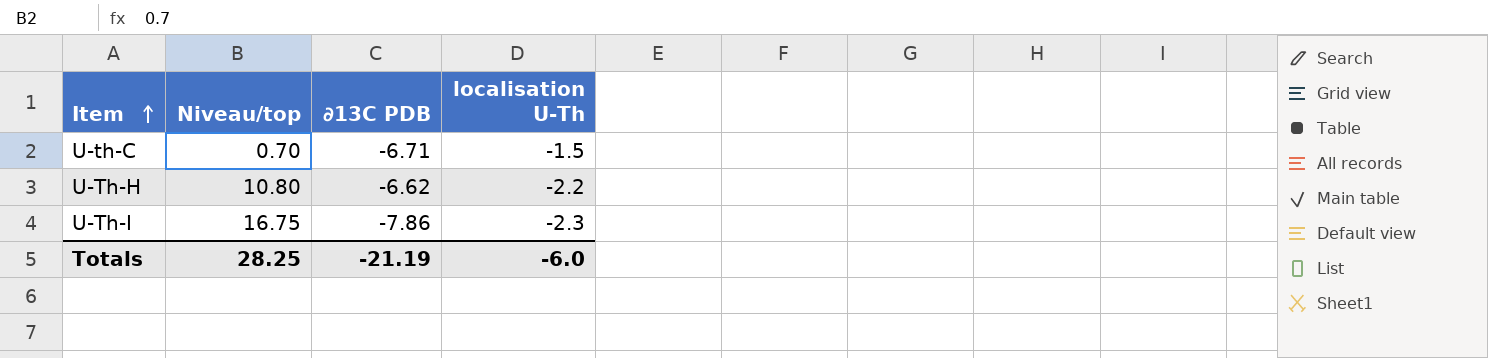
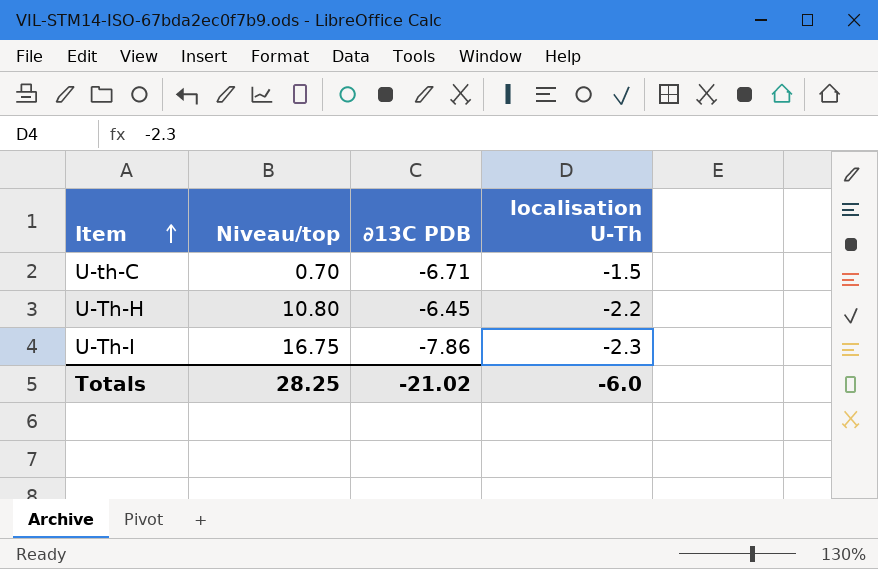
U-Th-H | ∂13C PDB: -6.62 -> -6.45
Totals | ∂13C PDB: -21.19 -> -21.02

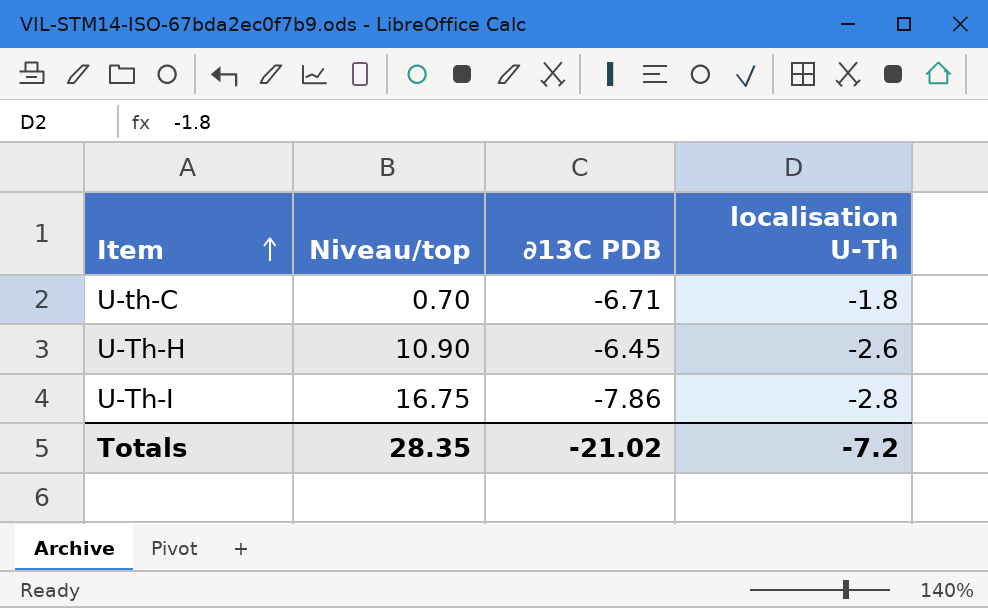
U-th-C | localisation U-Th: -1.5 -> -1.8
U-Th-H | Niveau/top: 10.80 -> 10.90
U-Th-H | localisation U-Th: -2.2 -> -2.6
U-Th-I | localisation U-Th: -2.3 -> -2.8
Totals | Niveau/top: 28.25 -> 28.35
Totals | localisation U-Th: -6.0 -> -7.2

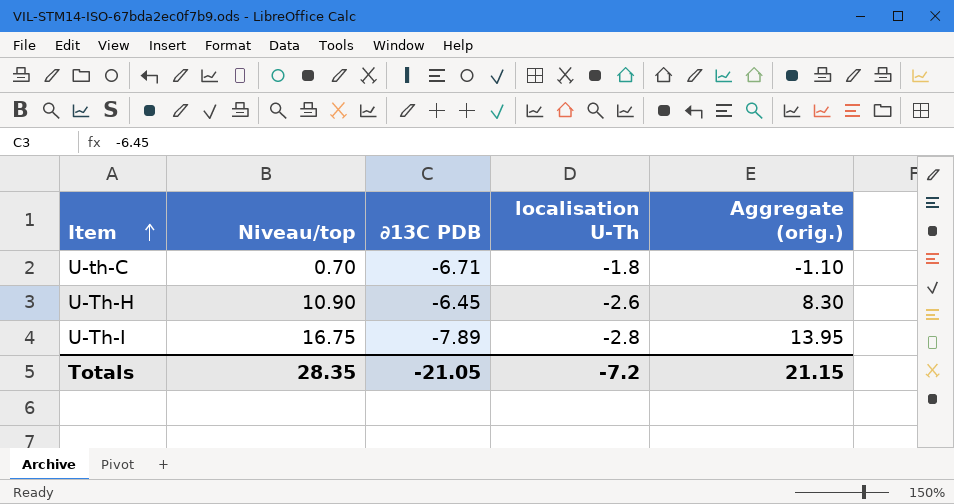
column Aggregate (orig.) | formula: none -> [Niveau/top] + [localisation U-Th]
U-Th-I | ∂13C PDB: -7.86 -> -7.89
Totals | ∂13C PDB: -21.02 -> -21.05

